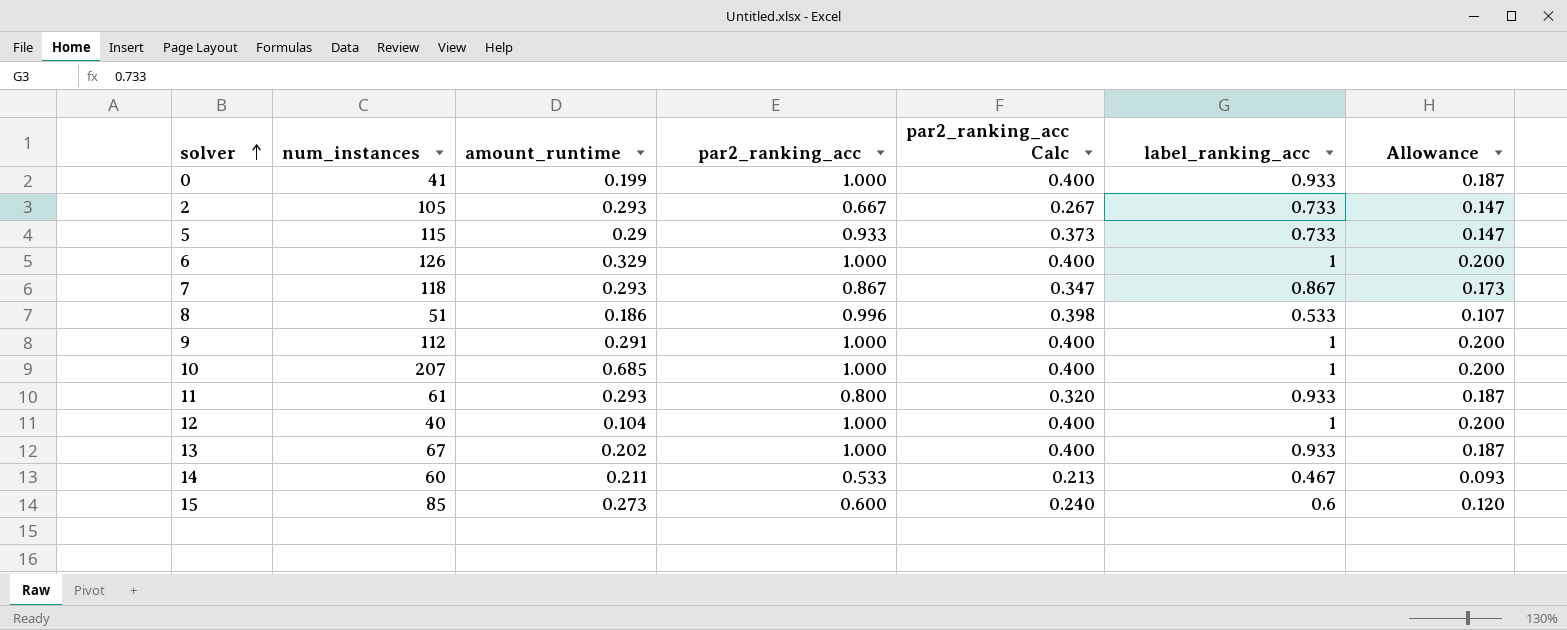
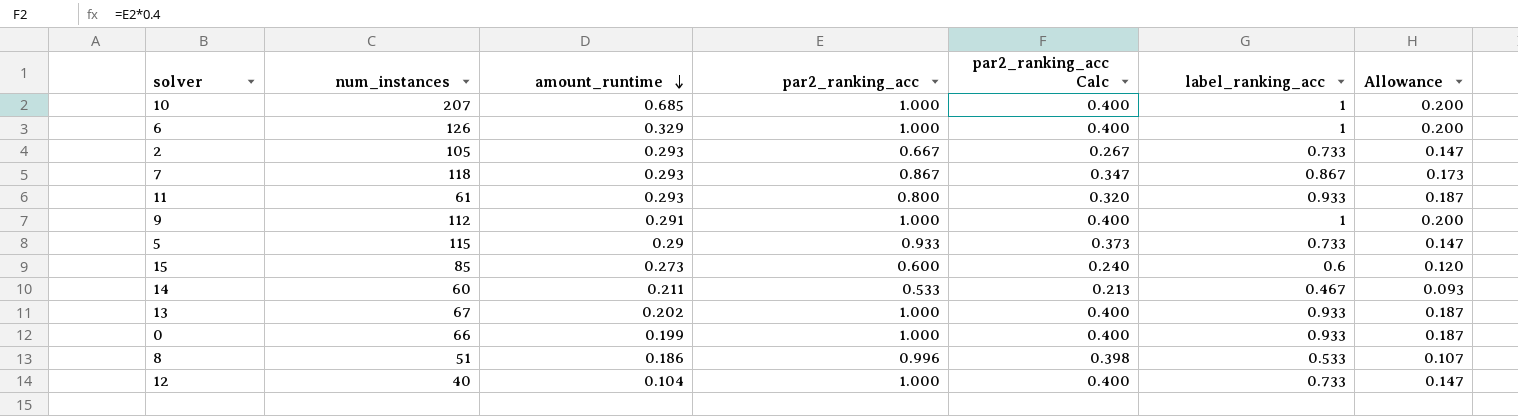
row order: solver ascending -> amount_runtime descending
0 | num_instances: 41 -> 66
12 | label_ranking_acc: 1 -> 0.733
12 | Allowance: 0.200 -> 0.147

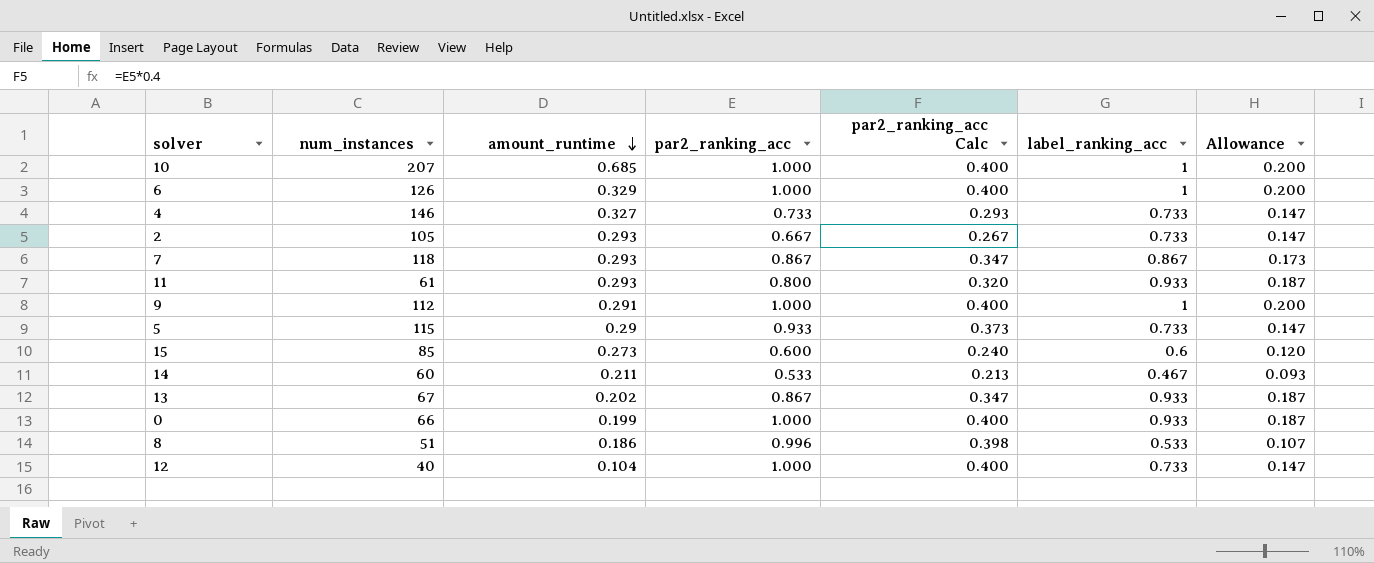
row 4: none -> 146 | 0.327 | 0.733 | 0.293 | 0.733 | 0.147
13 | par2_ranking_acc: 1.000 -> 0.867
13 | par2_ranking_acc Calc: 0.400 -> 0.347

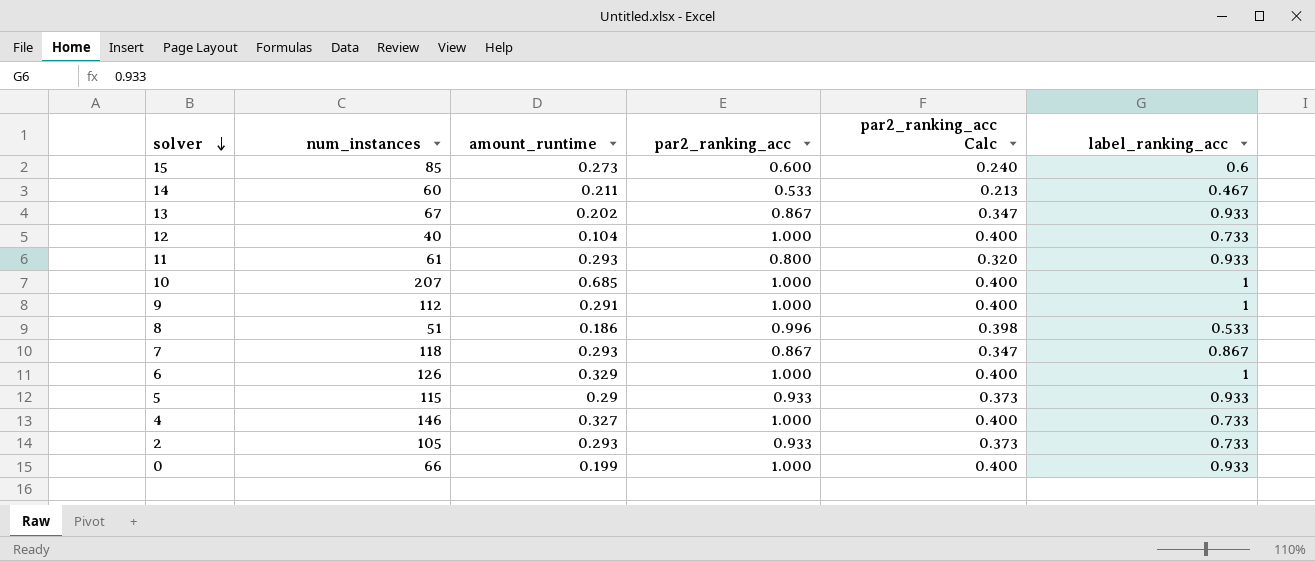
row order: amount_runtime descending -> solver descending
column Allowance | formula: [label_ranking_acc] * 0.2 -> none
5 | label_ranking_acc: 0.733 -> 0.933
4 | par2_ranking_acc: 0.733 -> 1.000
4 | par2_ranking_acc Calc: 0.293 -> 0.400
2 | par2_ranking_acc: 0.667 -> 0.933
2 | par2_ranking_acc Calc: 0.267 -> 0.373

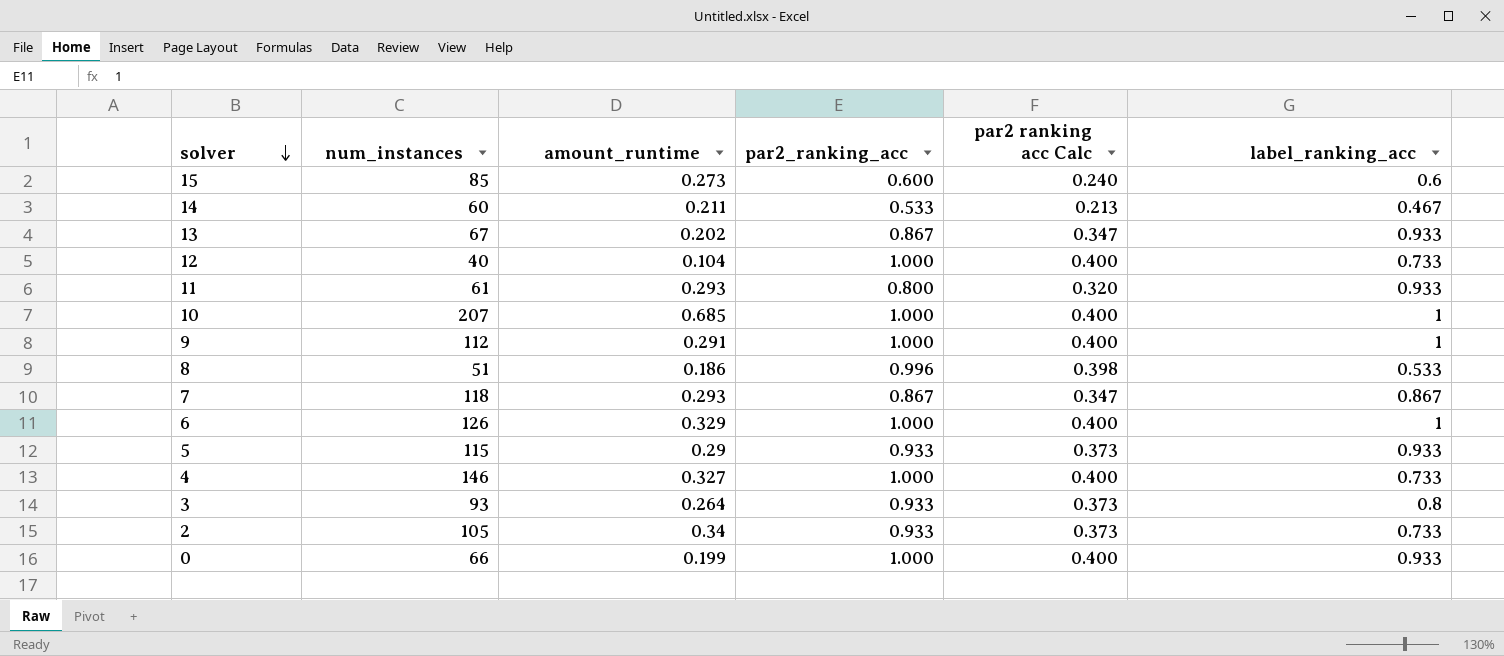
column name: par2_ranking_acc Calc -> par2 ranking acc Calc
row 3: none -> 93 | 0.264 | 0.933 | 0.373 | 0.8
2 | amount_runtime: 0.293 -> 0.34

